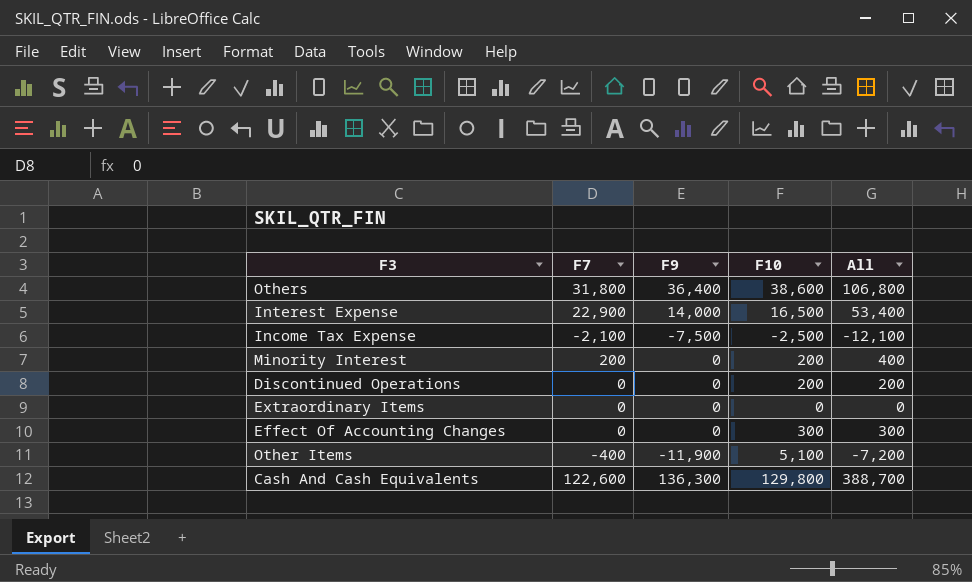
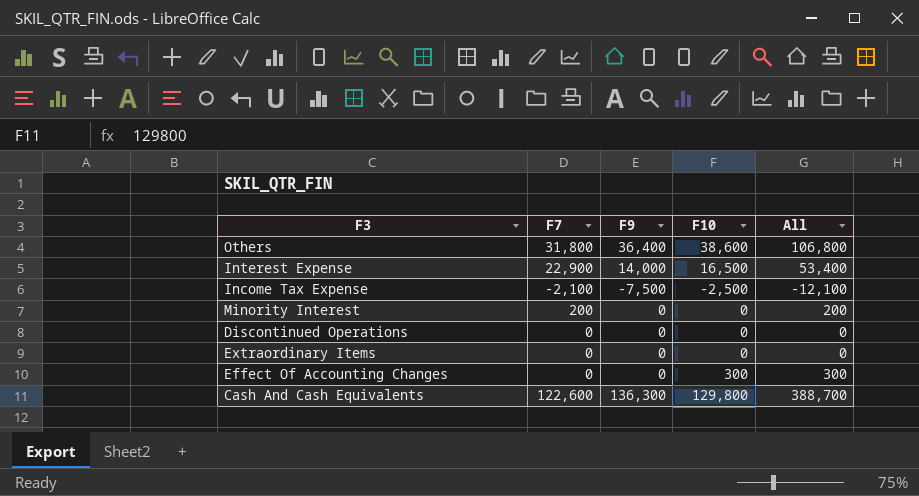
row Other Items: -400 | -11,900 | 5,100 | -7,200 -> none
Minority Interest | F10: 200 -> 0
Minority Interest | All: 400 -> 200
Discontinued Operations | F10: 200 -> 0
Discontinued Operations | All: 200 -> 0

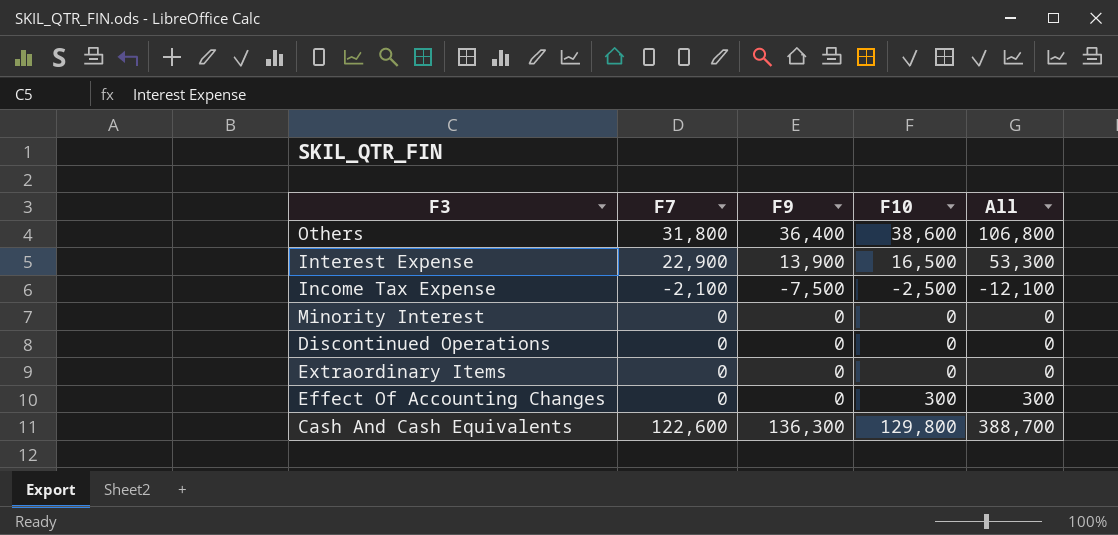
Interest Expense | F9: 14,000 -> 13,900
Interest Expense | All: 53,400 -> 53,300
Minority Interest | F7: 200 -> 0
Minority Interest | All: 200 -> 0

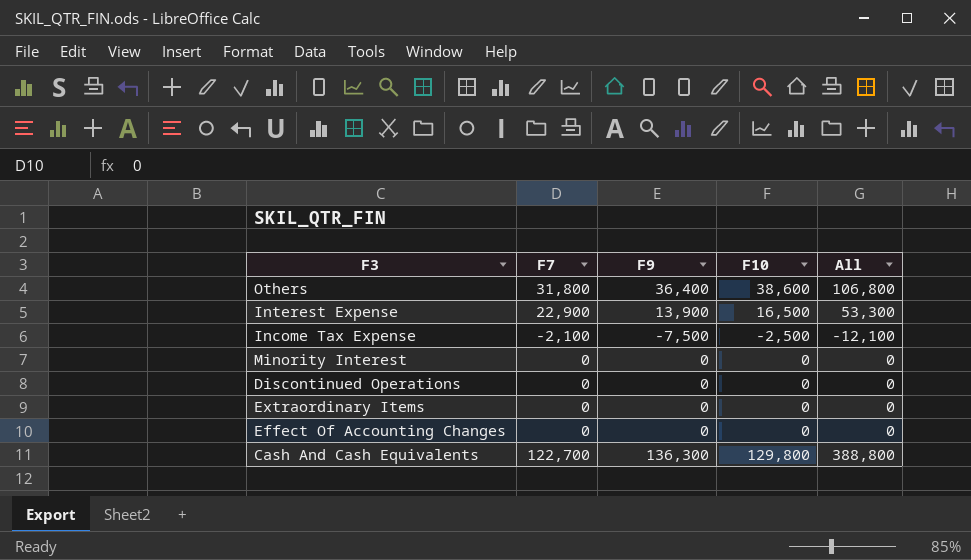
Effect Of Accounting Changes | F10: 300 -> 0
Effect Of Accounting Changes | All: 300 -> 0
Cash And Cash Equivalents | F7: 122,600 -> 122,700
Cash And Cash Equivalents | All: 388,700 -> 388,800

